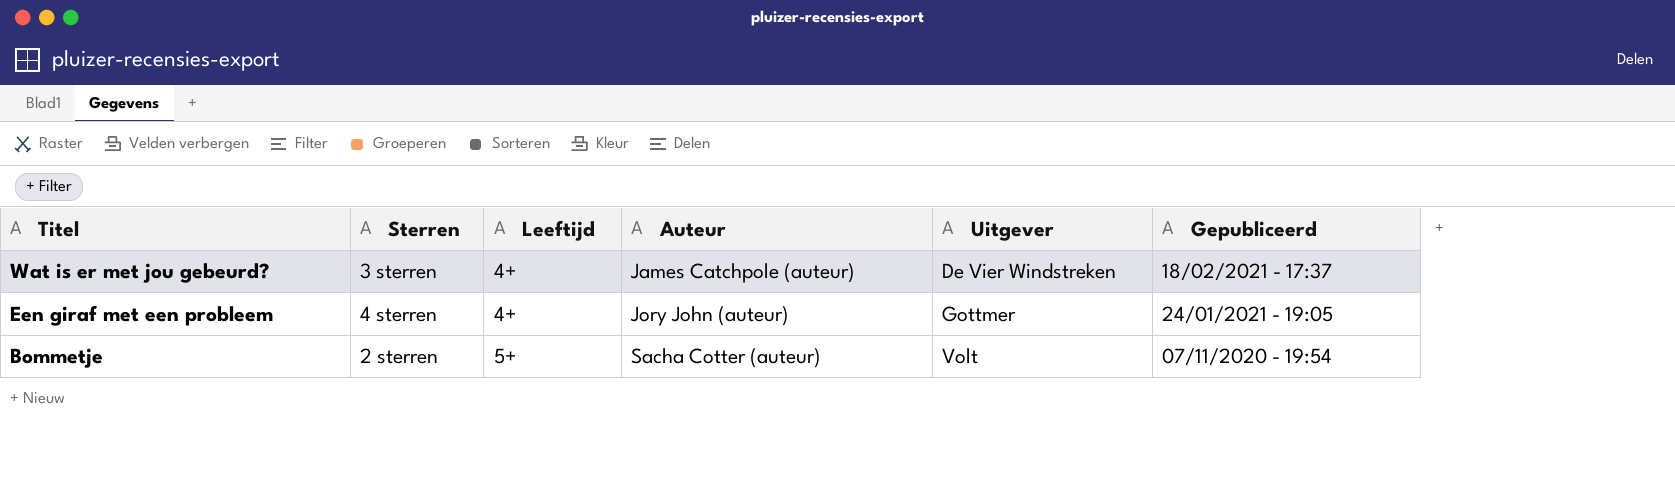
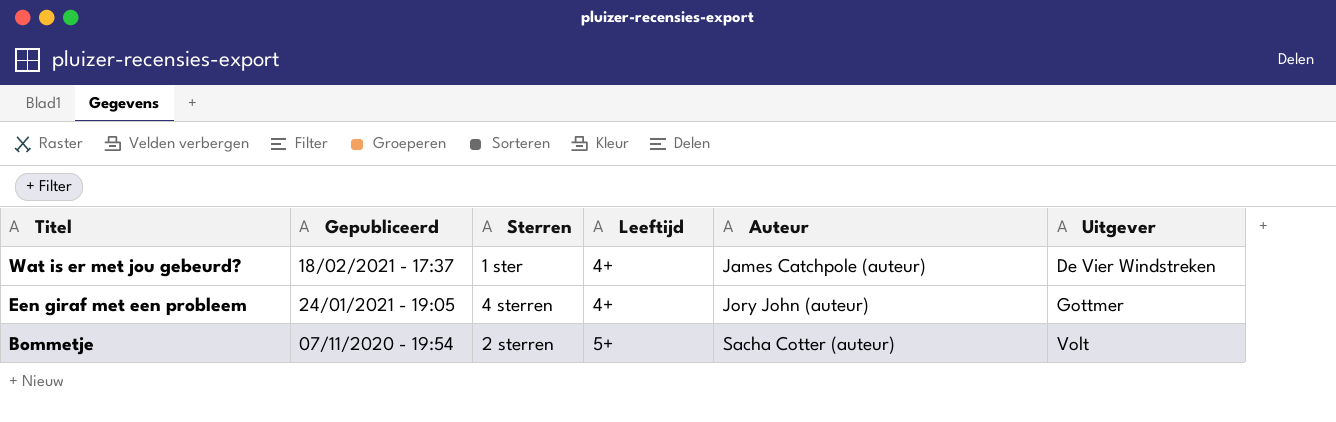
column Gepubliceerd | position: 6 -> 2
Wat is er met jou gebeurd? | Sterren: 3 sterren -> 1 ster

